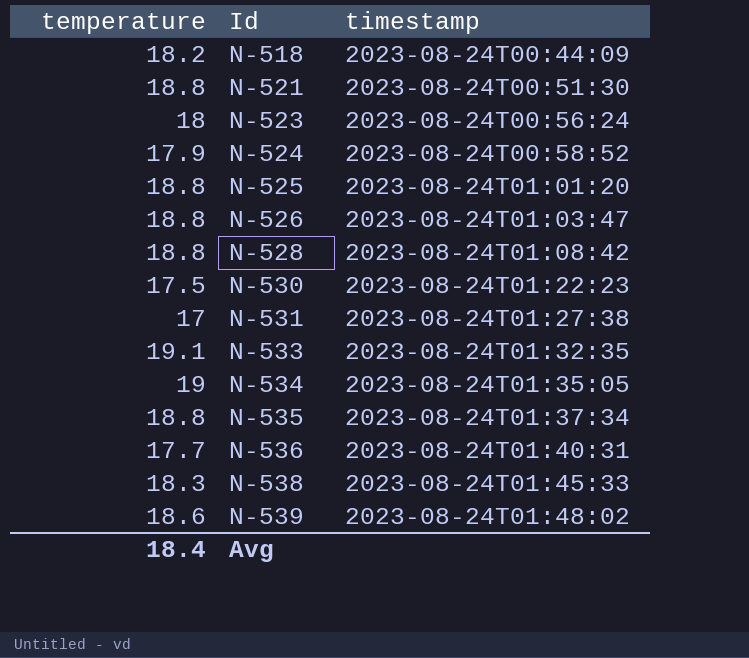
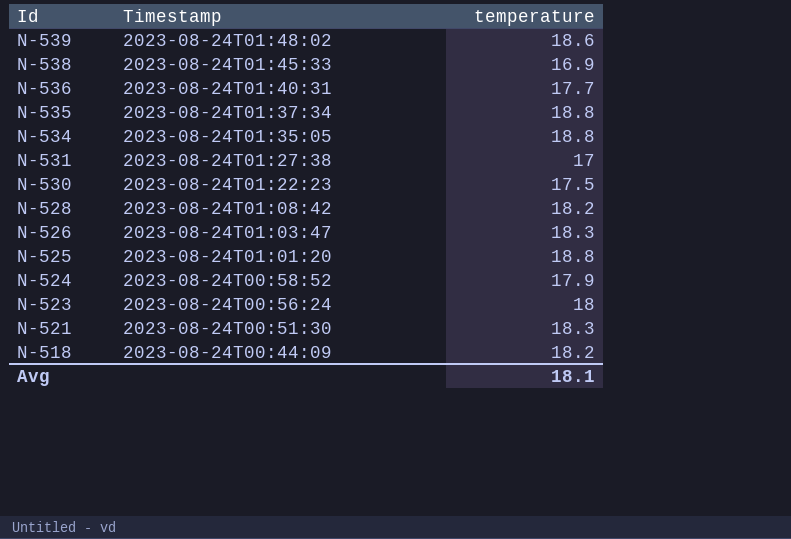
row order: Id ascending -> Id descending
column name: timestamp -> Timestamp
column temperature | position: 1 -> 3
row N-533: 19.1 | 2023-08-24T01:32:35 -> none
N-538 | temperature: 18.3 -> 16.9
N-534 | temperature: 19 -> 18.8
N-528 | temperature: 18.8 -> 18.2
N-526 | temperature: 18.8 -> 18.3
N-521 | temperature: 18.8 -> 18.3
Avg | temperature: 18.4 -> 18.1

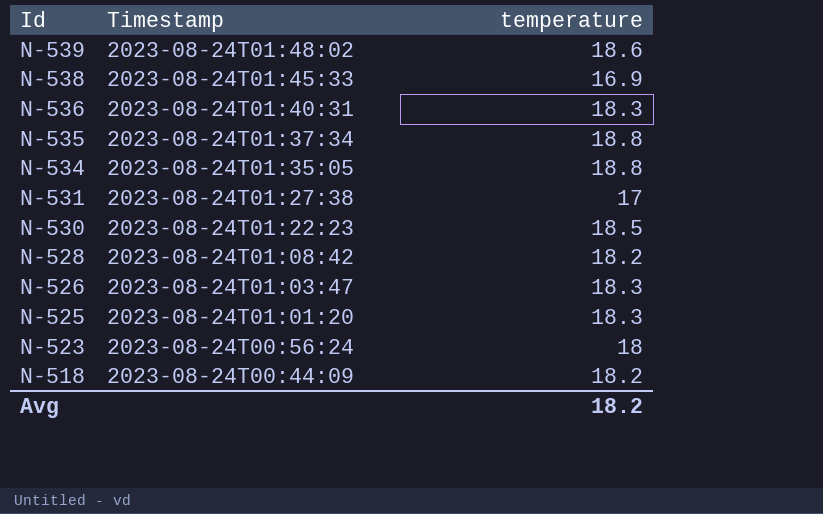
row N-524: 2023-08-24T00:58:52 | 17.9 -> none
row N-521: 2023-08-24T00:51:30 | 18.3 -> none
N-536 | temperature: 17.7 -> 18.3
N-530 | temperature: 17.5 -> 18.5
N-525 | temperature: 18.8 -> 18.3
Avg | temperature: 18.1 -> 18.2

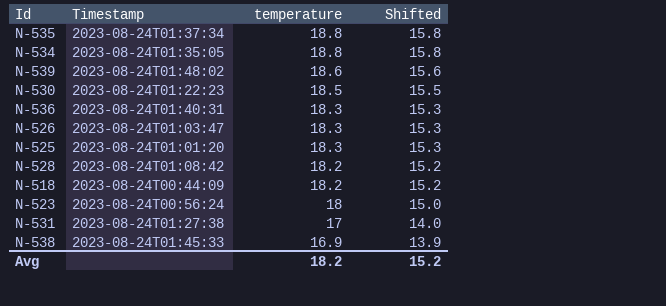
row order: Id descending -> temperature descending
column Shifted | formula: none -> [temperature] - 3

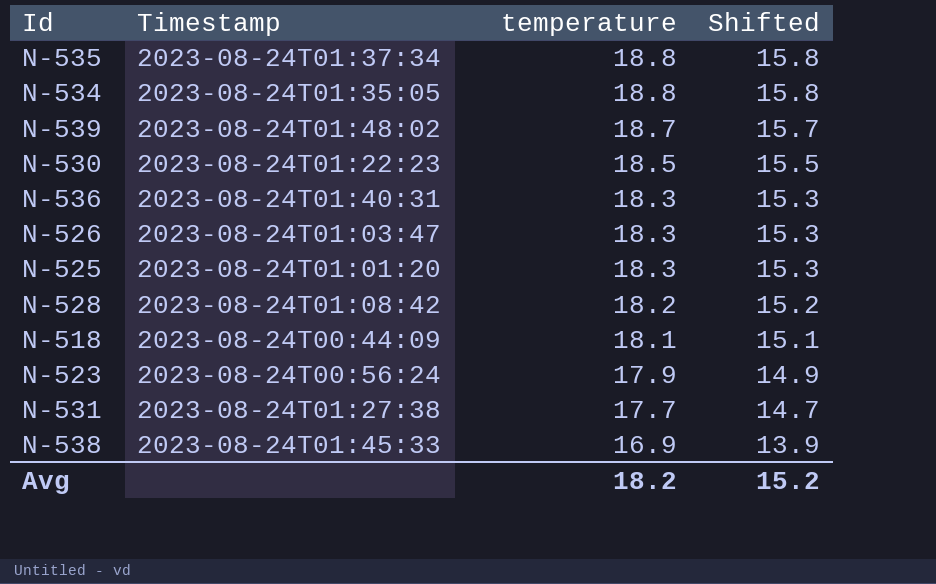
N-539 | temperature: 18.6 -> 18.7
N-539 | Shifted: 15.6 -> 15.7
N-518 | temperature: 18.2 -> 18.1
N-518 | Shifted: 15.2 -> 15.1
N-523 | temperature: 18 -> 17.9
N-523 | Shifted: 15.0 -> 14.9
N-531 | temperature: 17 -> 17.7
N-531 | Shifted: 14.0 -> 14.7

